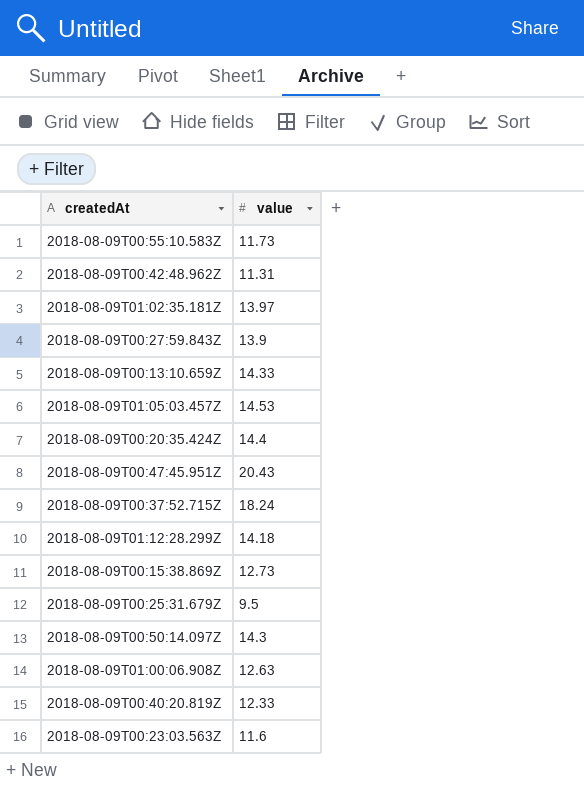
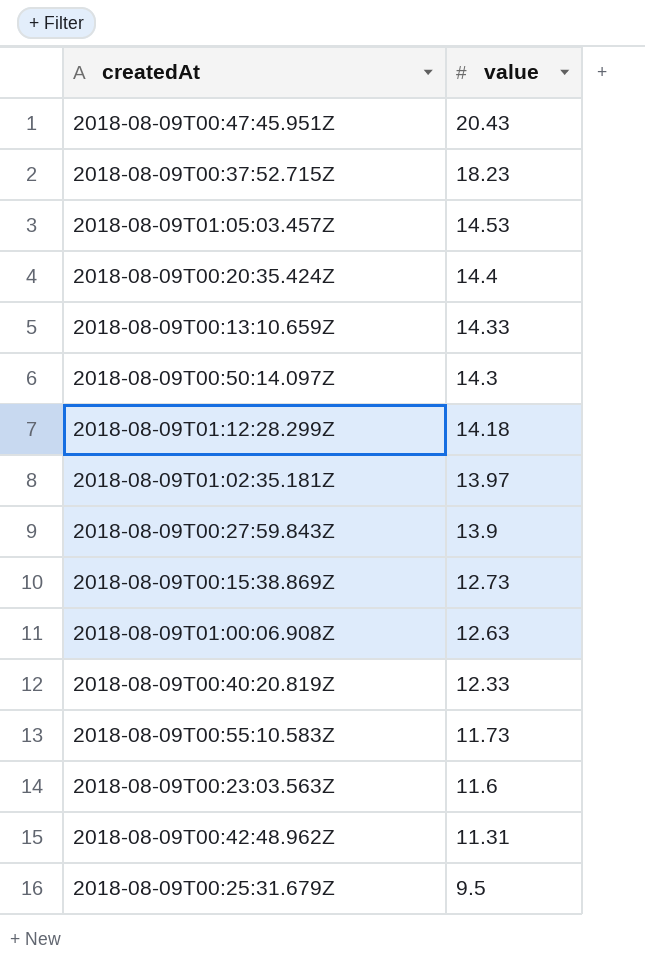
row order: none -> value descending
2018-08-09T00:37:52.715Z | value: 18.24 -> 18.23

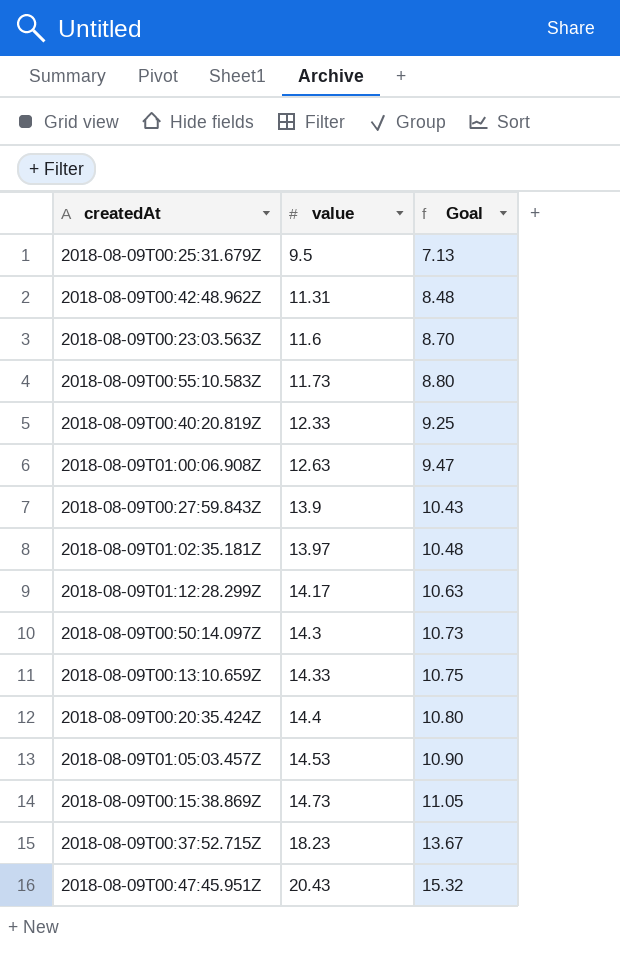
row order: value descending -> value ascending
column Goal | formula: none -> [value] * 0.75
2018-08-09T01:12:28.299Z | value: 14.18 -> 14.17
2018-08-09T00:15:38.869Z | value: 12.73 -> 14.73

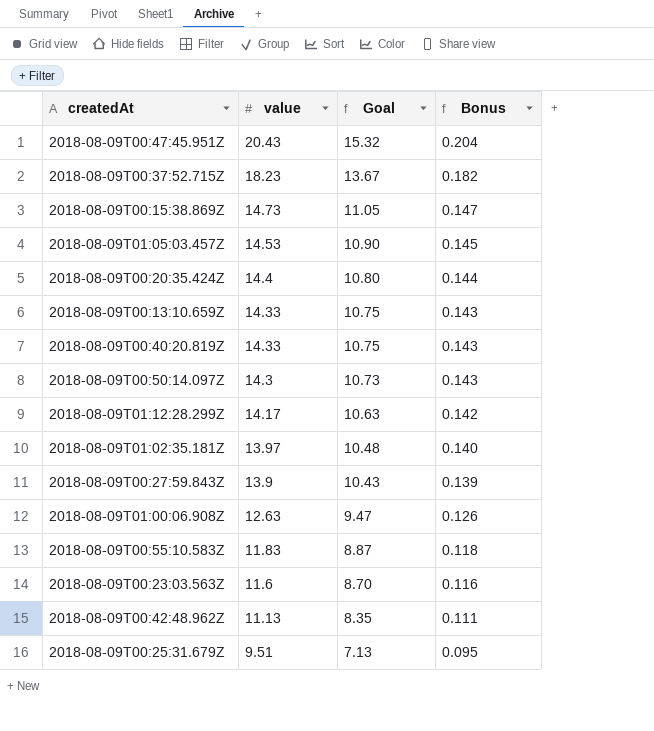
row order: value ascending -> value descending
column Bonus | formula: none -> [value] * 0.01
2018-08-09T00:40:20.819Z | value: 12.33 -> 14.33
2018-08-09T00:40:20.819Z | Goal: 9.25 -> 10.75
2018-08-09T00:55:10.583Z | value: 11.73 -> 11.83
2018-08-09T00:55:10.583Z | Goal: 8.80 -> 8.87
2018-08-09T00:42:48.962Z | value: 11.31 -> 11.13
2018-08-09T00:42:48.962Z | Goal: 8.48 -> 8.35
2018-08-09T00:25:31.679Z | value: 9.5 -> 9.51

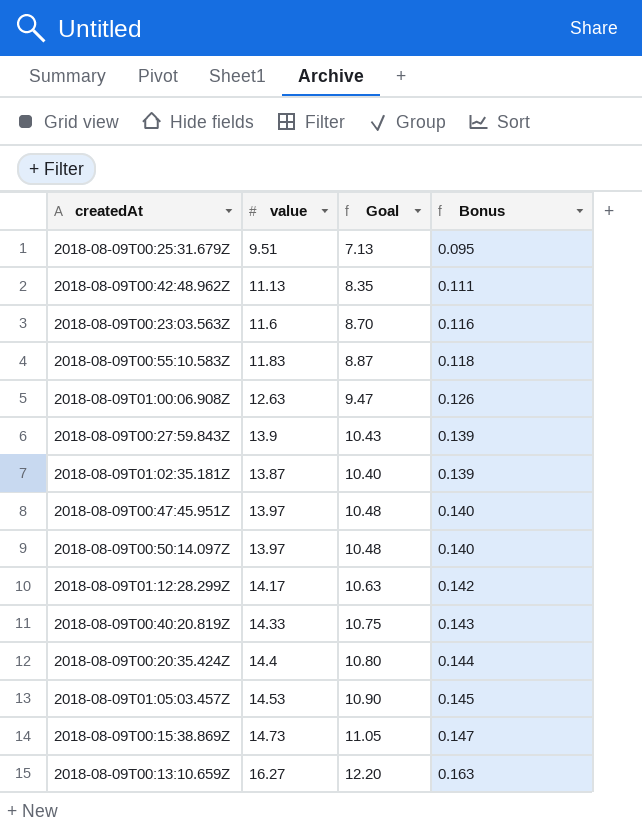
row order: value descending -> Bonus ascending
row 2018-08-09T00:37:52.715Z: 18.23 | 13.67 | 0.182 -> none
2018-08-09T01:02:35.181Z | value: 13.97 -> 13.87
2018-08-09T01:02:35.181Z | Goal: 10.48 -> 10.40
2018-08-09T01:02:35.181Z | Bonus: 0.140 -> 0.139
2018-08-09T00:47:45.951Z | value: 20.43 -> 13.97
2018-08-09T00:47:45.951Z | Goal: 15.32 -> 10.48
2018-08-09T00:47:45.951Z | Bonus: 0.204 -> 0.140
2018-08-09T00:50:14.097Z | value: 14.3 -> 13.97
2018-08-09T00:50:14.097Z | Goal: 10.73 -> 10.48
2018-08-09T00:50:14.097Z | Bonus: 0.143 -> 0.140
2018-08-09T00:13:10.659Z | value: 14.33 -> 16.27
2018-08-09T00:13:10.659Z | Goal: 10.75 -> 12.20
2018-08-09T00:13:10.659Z | Bonus: 0.143 -> 0.163

